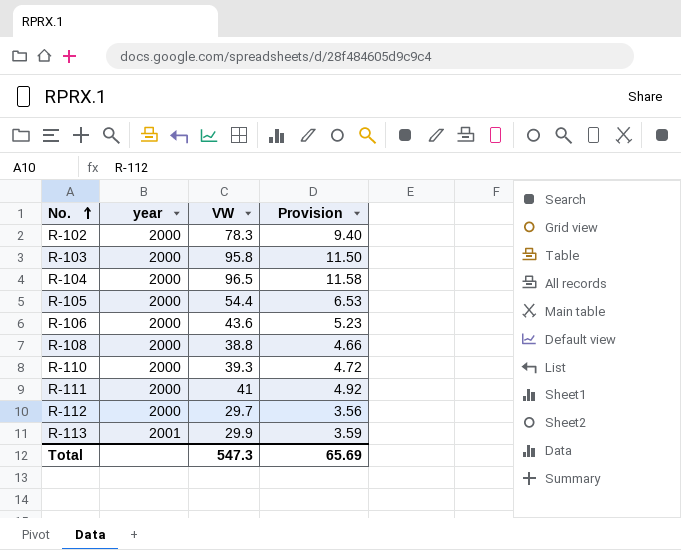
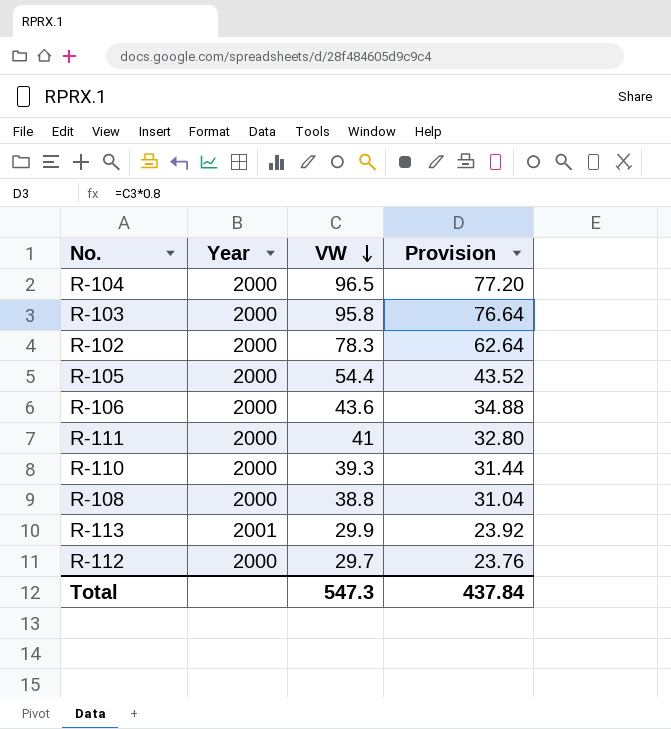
row order: No. ascending -> VW descending
column name: year -> Year
column Provision | formula: [VW] * 0.12 -> [VW] * 0.8
Total | Provision: 65.69 -> 437.84

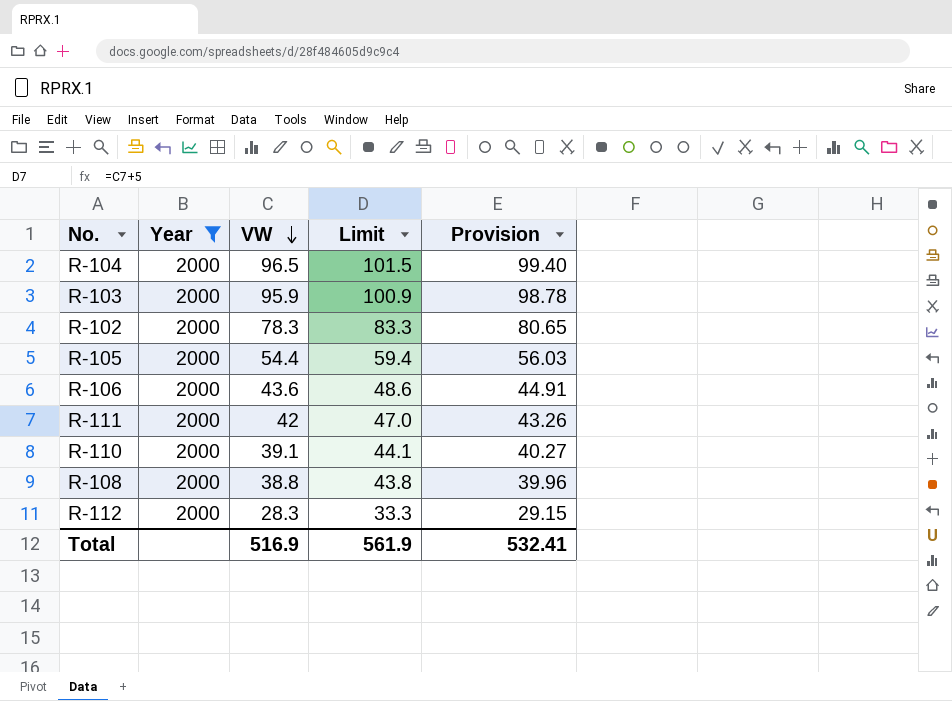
filter: none -> Year = 2000
column Limit | formula: none -> [VW] + 5
column Provision | formula: [VW] * 0.8 -> [VW] * 1.03
R-103 | VW: 95.8 -> 95.9
R-111 | VW: 41 -> 42
R-110 | VW: 39.3 -> 39.1
R-112 | VW: 29.7 -> 28.3
Total | VW: 547.3 -> 516.9
Total | Provision: 437.84 -> 532.41

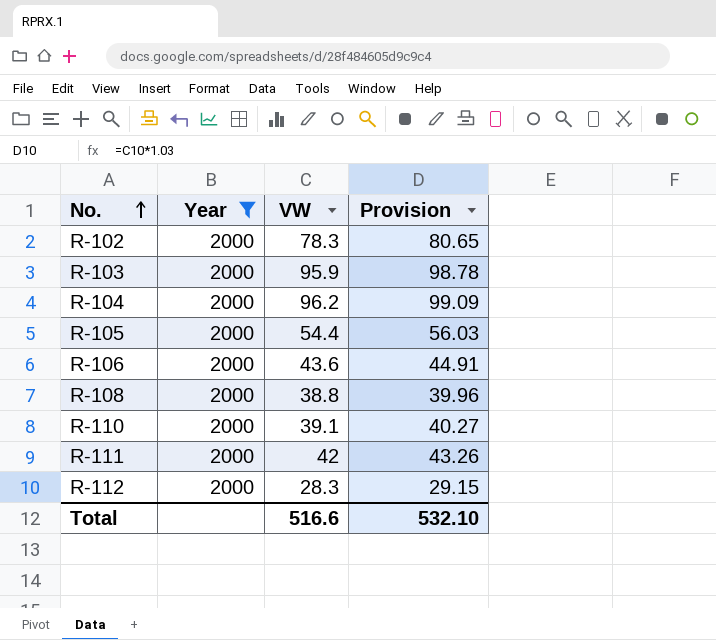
row order: VW descending -> No. ascending
column Limit | formula: [VW] + 5 -> none
R-104 | VW: 96.5 -> 96.2
R-104 | Provision: 99.40 -> 99.09
Total | VW: 516.9 -> 516.6
Total | Provision: 532.41 -> 532.10

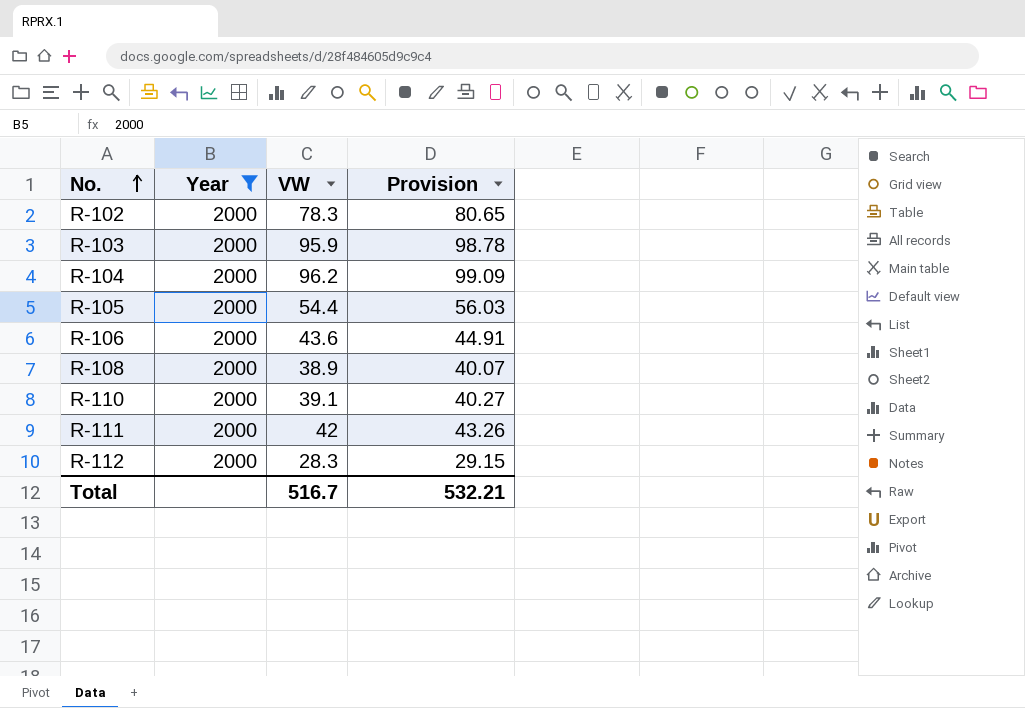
R-108 | VW: 38.8 -> 38.9
R-108 | Provision: 39.96 -> 40.07
Total | VW: 516.6 -> 516.7
Total | Provision: 532.10 -> 532.21

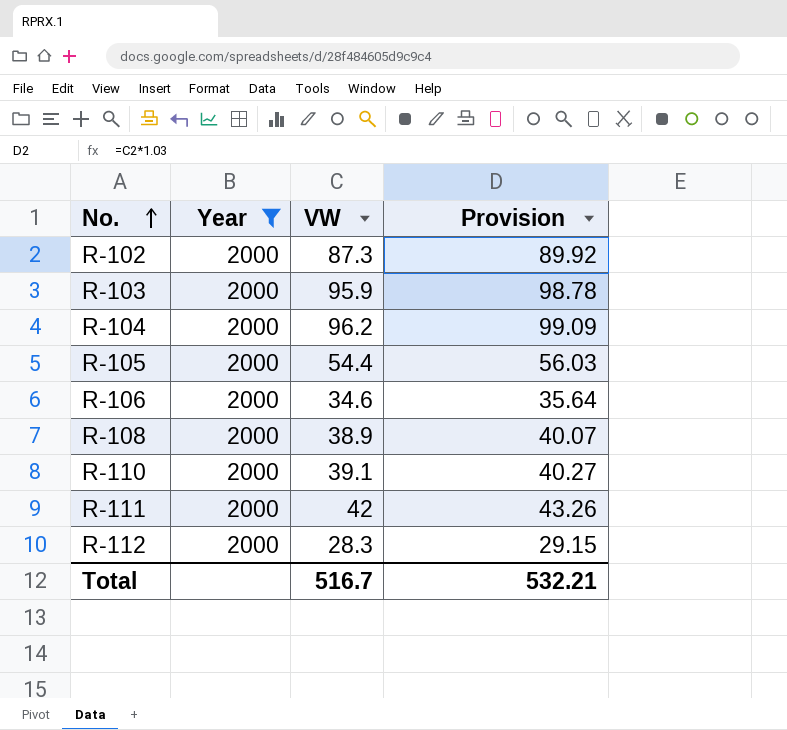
R-102 | VW: 78.3 -> 87.3
R-102 | Provision: 80.65 -> 89.92
R-106 | VW: 43.6 -> 34.6
R-106 | Provision: 44.91 -> 35.64

